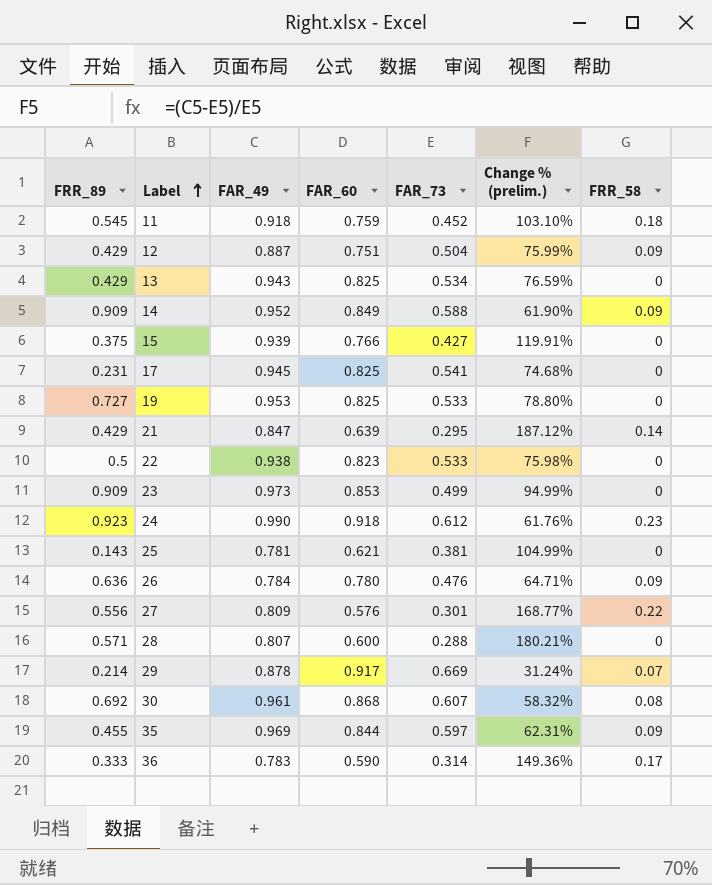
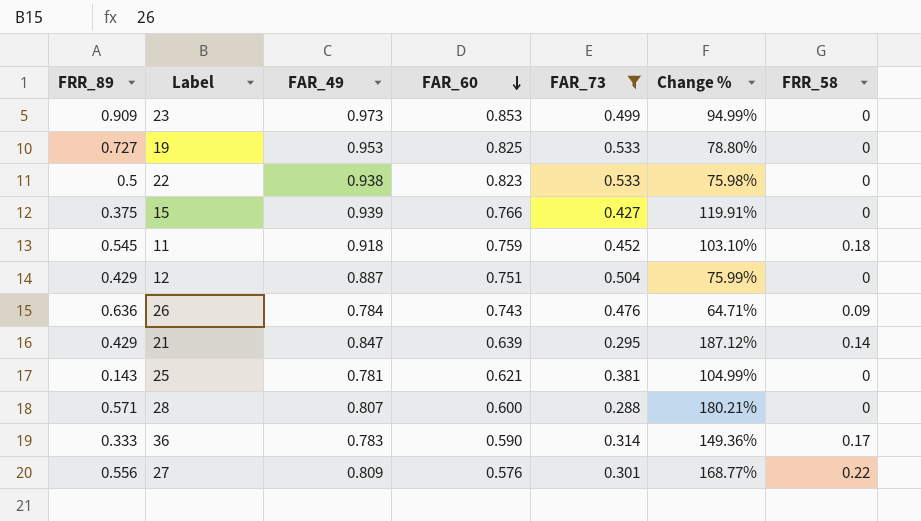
filter: none -> FAR_73 <= 0.533
row order: Label ascending -> FAR_60 descending
column name: Change % (prelim.) -> Change %
12 | FRR_58: 0.09 -> 0
26 | FAR_60: 0.780 -> 0.743

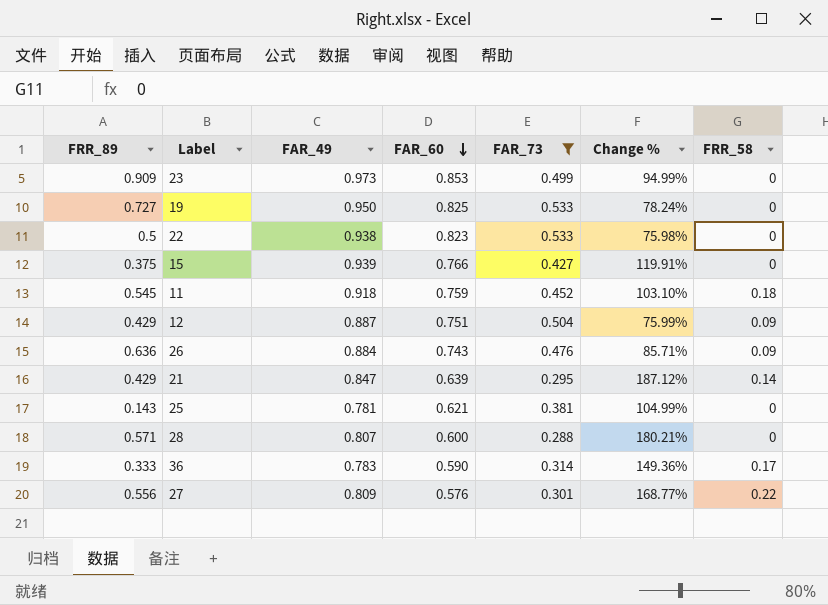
19 | FAR_49: 0.953 -> 0.950
19 | Change %: 78.80% -> 78.24%
12 | FRR_58: 0 -> 0.09
26 | FAR_49: 0.784 -> 0.884
26 | Change %: 64.71% -> 85.71%

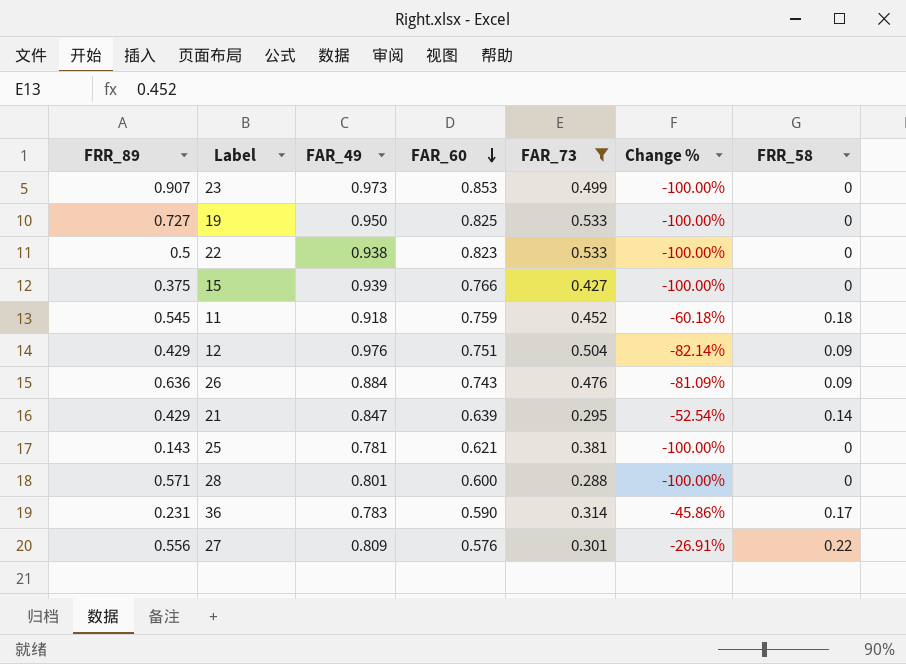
column Change % | formula: ([FAR_49] - [FAR_73]) / [FAR_73] -> ([FRR_58] - [FAR_73]) / [FAR_73]
23 | FRR_89: 0.909 -> 0.907
12 | FAR_49: 0.887 -> 0.976
28 | FAR_49: 0.807 -> 0.801
36 | FRR_89: 0.333 -> 0.231

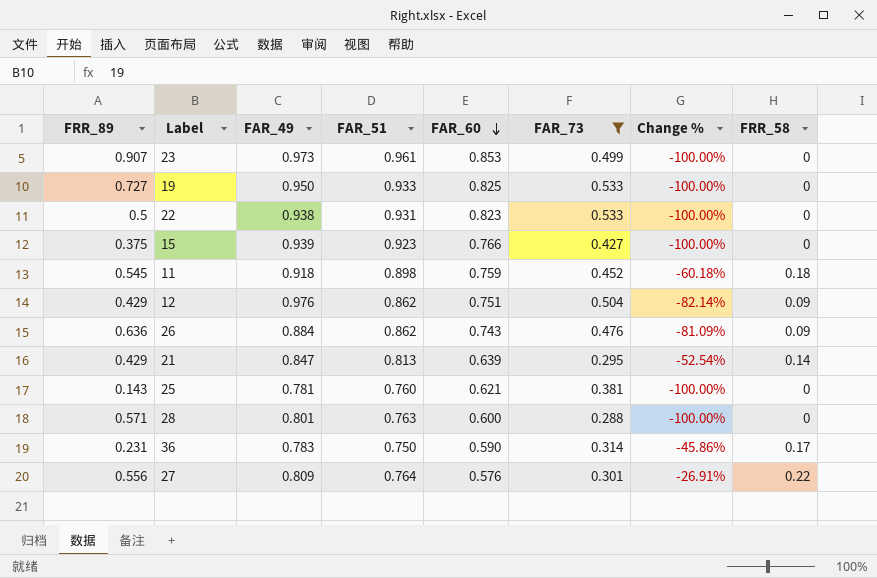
column FAR_51 | position: none -> 4

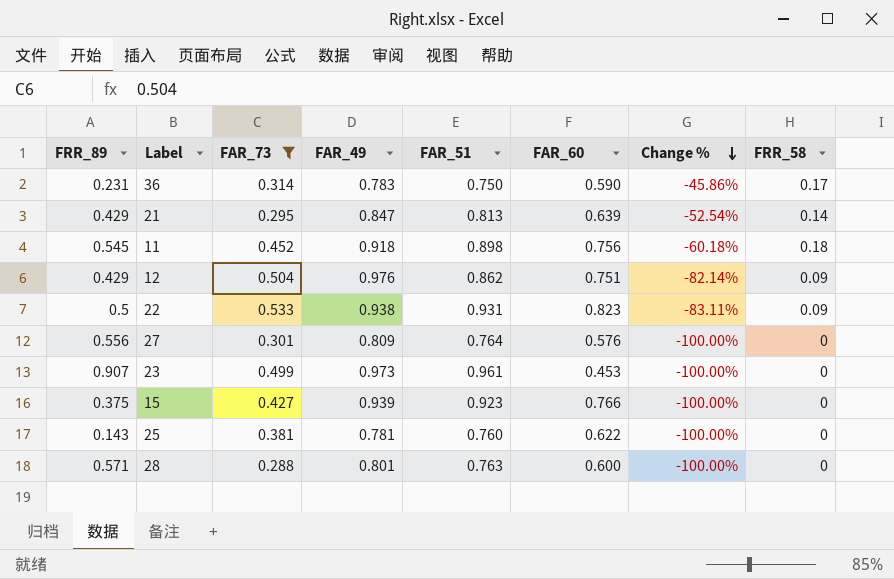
row order: FAR_60 descending -> Change % descending
column FAR_73 | position: 6 -> 3
row 19: 0.727 | 0.950 | 0.933 | 0.825 | 0.533 | -100.00% | 0 -> none
row 26: 0.636 | 0.884 | 0.862 | 0.743 | 0.476 | -81.09% | 0.09 -> none
11 | FAR_60: 0.759 -> 0.756
22 | Change %: -100.00% -> -83.11%
22 | FRR_58: 0 -> 0.09
27 | Change %: -26.91% -> -100.00%
27 | FRR_58: 0.22 -> 0
23 | FAR_60: 0.853 -> 0.453
25 | FAR_60: 0.621 -> 0.622

